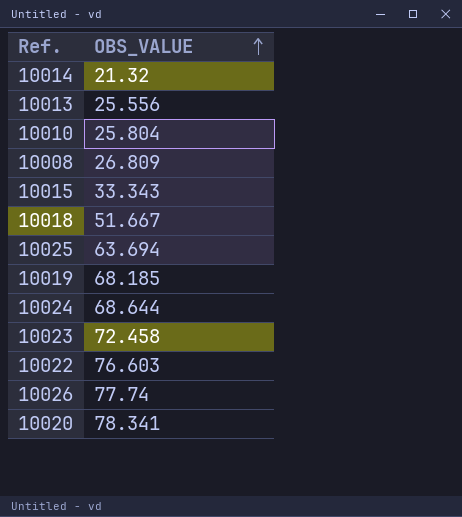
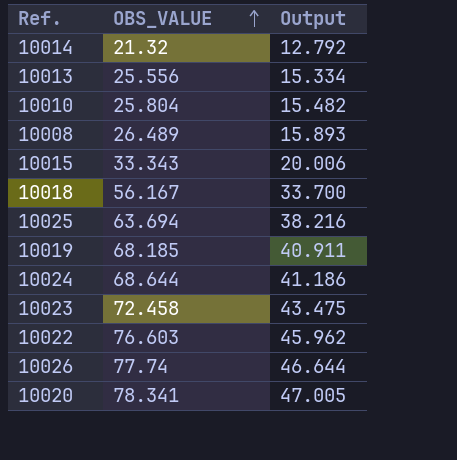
column Output | formula: none -> [OBS_VALUE] * 0.6
10008 | OBS_VALUE: 26.809 -> 26.489
10018 | OBS_VALUE: 51.667 -> 56.167

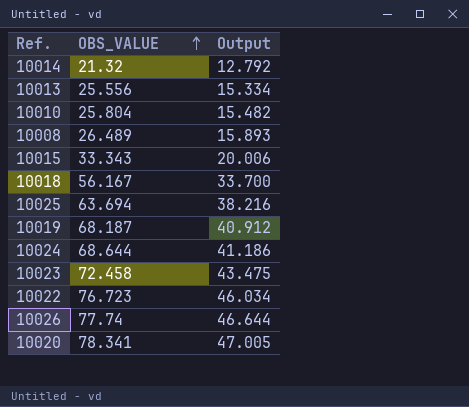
10019 | OBS_VALUE: 68.185 -> 68.187
10019 | Output: 40.911 -> 40.912
10022 | OBS_VALUE: 76.603 -> 76.723
10022 | Output: 45.962 -> 46.034

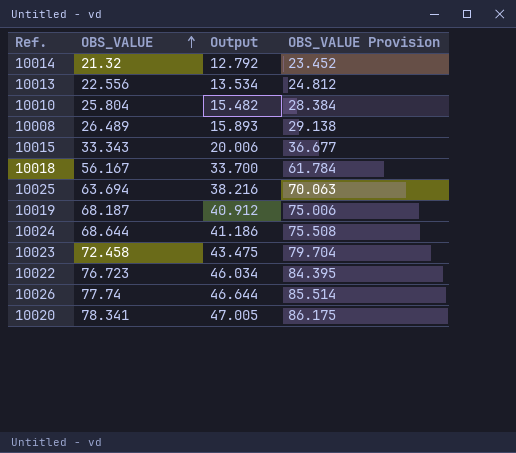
column OBS_VALUE Provision | formula: none -> [OBS_VALUE] * 1.1
10013 | OBS_VALUE: 25.556 -> 22.556
10013 | Output: 15.334 -> 13.534

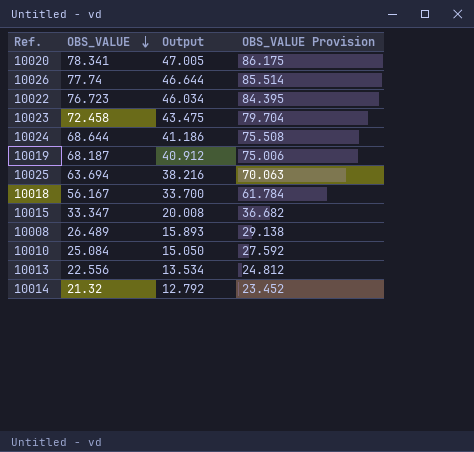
row order: OBS_VALUE ascending -> OBS_VALUE descending
10015 | OBS_VALUE: 33.343 -> 33.347
10015 | Output: 20.006 -> 20.008
10015 | OBS_VALUE Provision: 36.677 -> 36.682
10010 | OBS_VALUE: 25.804 -> 25.084
10010 | Output: 15.482 -> 15.050
10010 | OBS_VALUE Provision: 28.384 -> 27.592

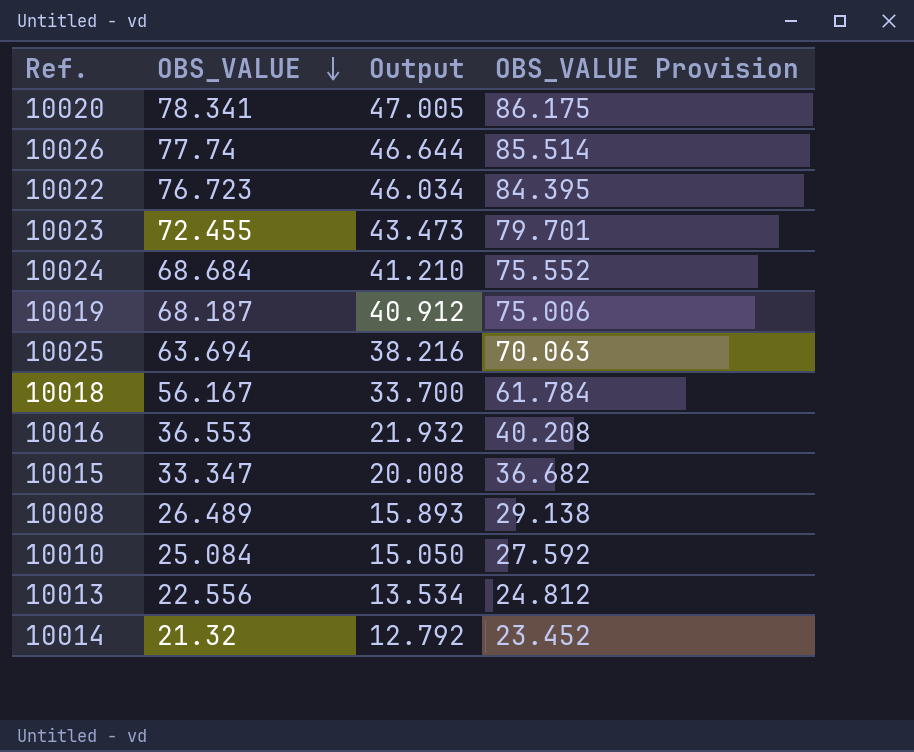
10023 | OBS_VALUE: 72.458 -> 72.455
10023 | Output: 43.475 -> 43.473
10023 | OBS_VALUE Provision: 79.704 -> 79.701
10024 | OBS_VALUE: 68.644 -> 68.684
10024 | Output: 41.186 -> 41.210
10024 | OBS_VALUE Provision: 75.508 -> 75.552
row 10016: none -> 36.553 | 21.932 | 40.208

